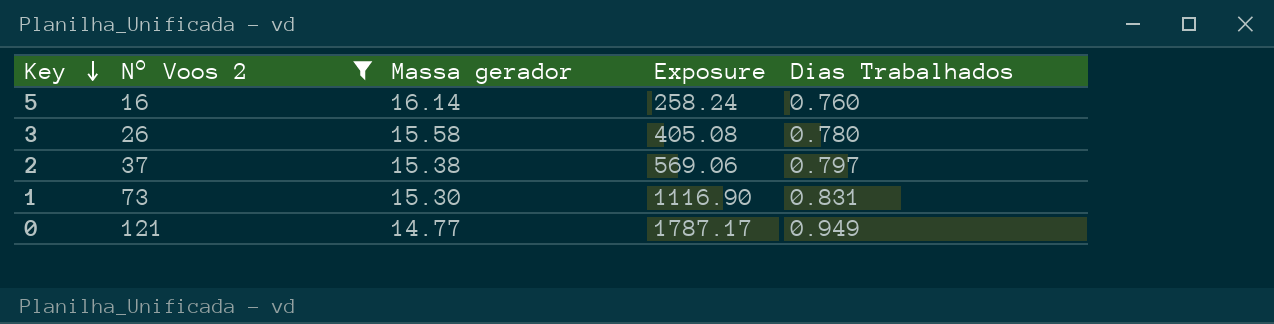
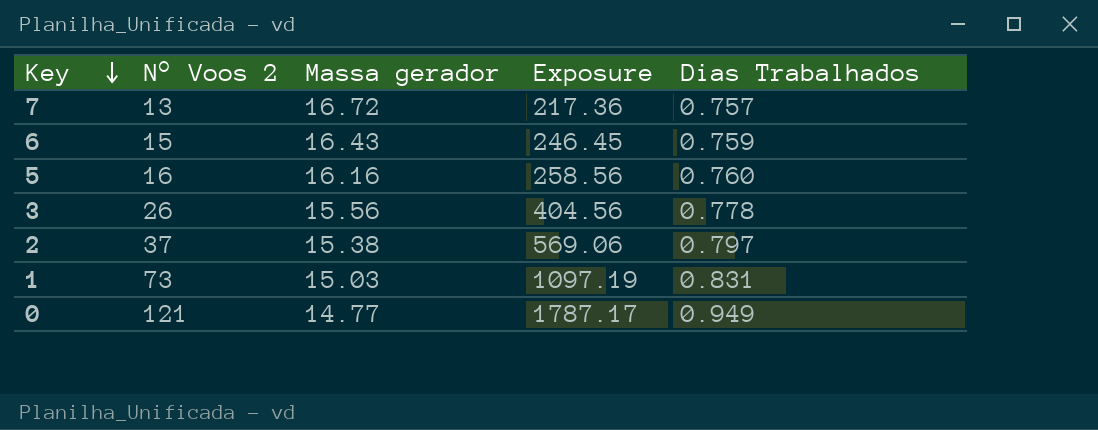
filter: N° Voos 2 >= 16 -> none
5 | Massa gerador: 16.14 -> 16.16
5 | Exposure: 258.24 -> 258.56
3 | Massa gerador: 15.58 -> 15.56
3 | Exposure: 405.08 -> 404.56
3 | Dias Trabalhados: 0.780 -> 0.778
1 | Massa gerador: 15.30 -> 15.03
1 | Exposure: 1116.90 -> 1097.19

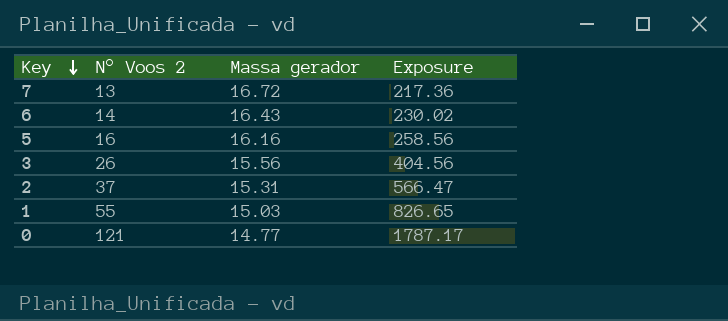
column Dias Trabalhados | position: 5 -> none
6 | N° Voos 2: 15 -> 14
6 | Exposure: 246.45 -> 230.02
2 | Massa gerador: 15.38 -> 15.31
2 | Exposure: 569.06 -> 566.47
1 | N° Voos 2: 73 -> 55
1 | Exposure: 1097.19 -> 826.65

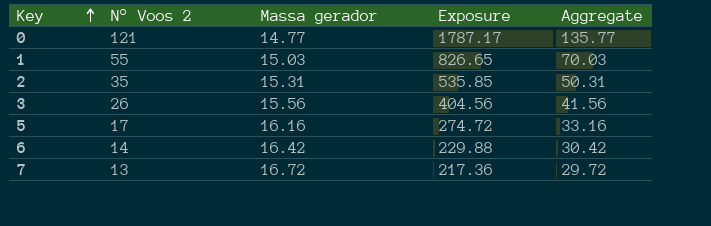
row order: Key descending -> Key ascending
column Aggregate | formula: none -> [N° Voos 2] + [Massa gerador]
2 | N° Voos 2: 37 -> 35
2 | Exposure: 566.47 -> 535.85
5 | N° Voos 2: 16 -> 17
5 | Exposure: 258.56 -> 274.72
6 | Massa gerador: 16.43 -> 16.42
6 | Exposure: 230.02 -> 229.88

